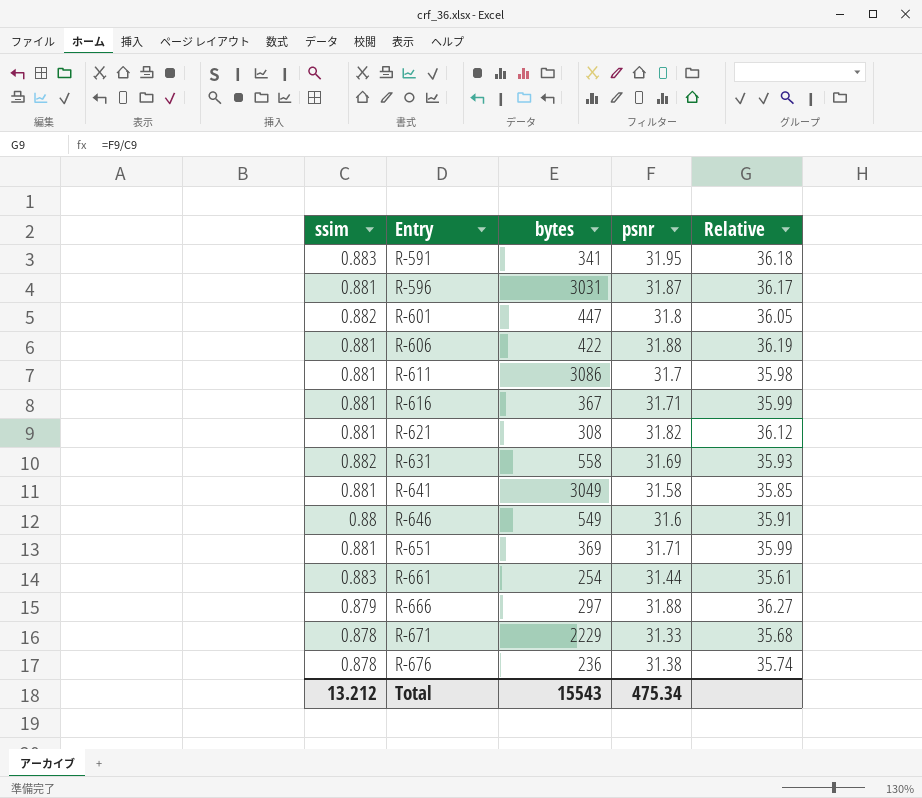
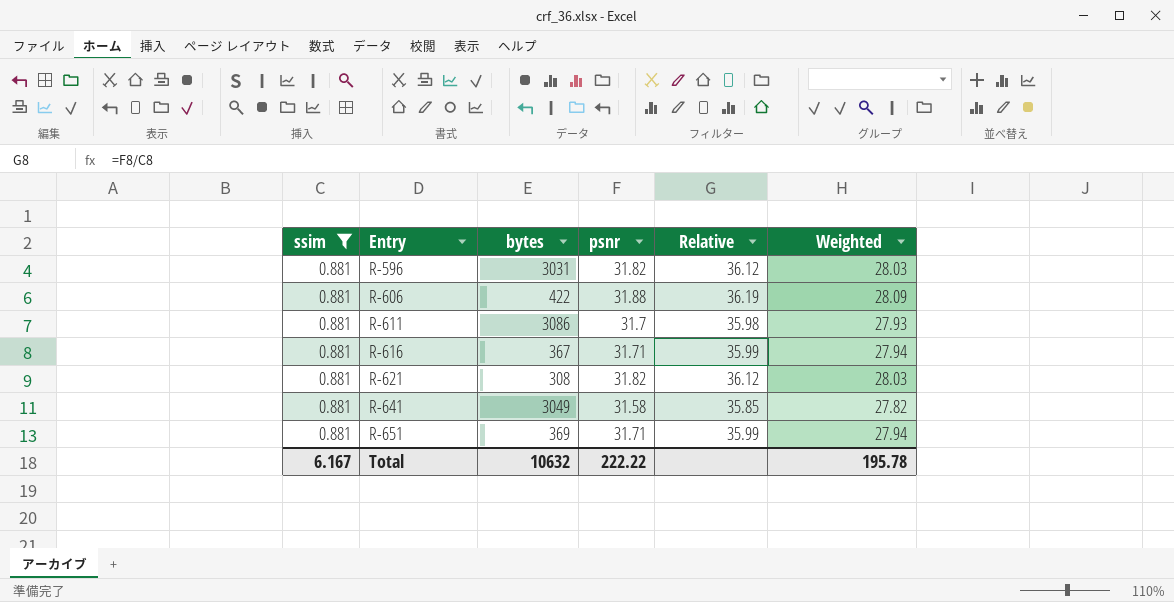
filter: none -> ssim = 0.881
column Weighted | formula: none -> [ssim] * [psnr]
R-596 | psnr: 31.87 -> 31.82
R-596 | Relative: 36.17 -> 36.12
Total | ssim: 13.212 -> 6.167
Total | bytes: 15543 -> 10632
Total | psnr: 475.34 -> 222.22

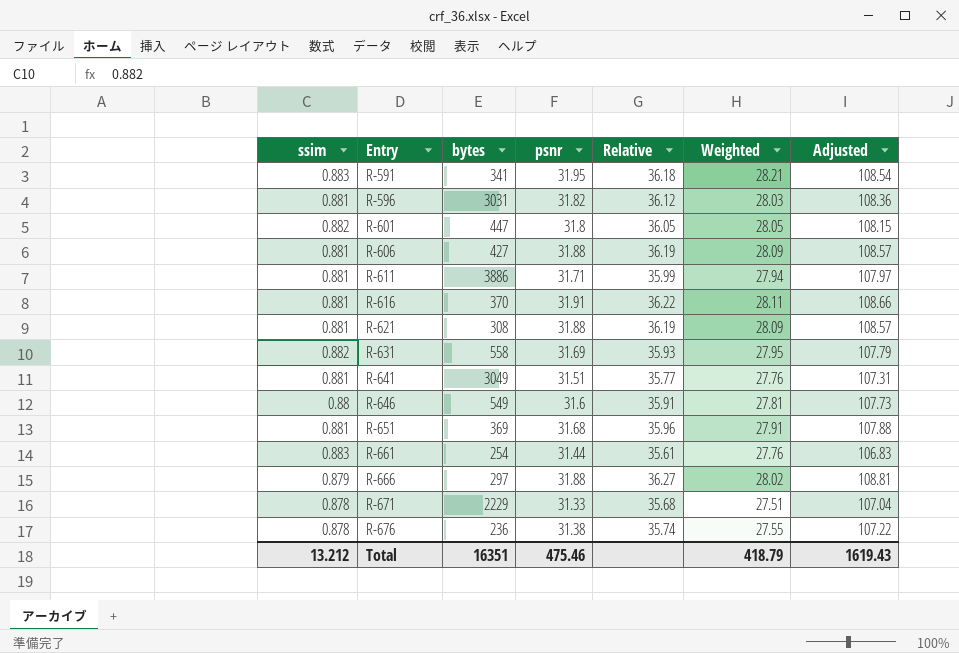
filter: ssim = 0.881 -> none
column Adjusted | formula: none -> [Relative] * 3
R-606 | bytes: 422 -> 427
R-611 | bytes: 3086 -> 3886
R-611 | psnr: 31.7 -> 31.71
R-611 | Relative: 35.98 -> 35.99
R-611 | Weighted: 27.93 -> 27.94
R-616 | bytes: 367 -> 370
R-616 | psnr: 31.71 -> 31.91
R-616 | Relative: 35.99 -> 36.22
R-616 | Weighted: 27.94 -> 28.11
R-621 | psnr: 31.82 -> 31.88
R-621 | Relative: 36.12 -> 36.19
R-621 | Weighted: 28.03 -> 28.09
R-641 | psnr: 31.58 -> 31.51
R-641 | Relative: 35.85 -> 35.77
R-641 | Weighted: 27.82 -> 27.76
R-651 | psnr: 31.71 -> 31.68
R-651 | Relative: 35.99 -> 35.96
R-651 | Weighted: 27.94 -> 27.91
Total | ssim: 6.167 -> 13.212
Total | bytes: 10632 -> 16351
Total | psnr: 222.22 -> 475.46
Total | Weighted: 195.78 -> 418.79

